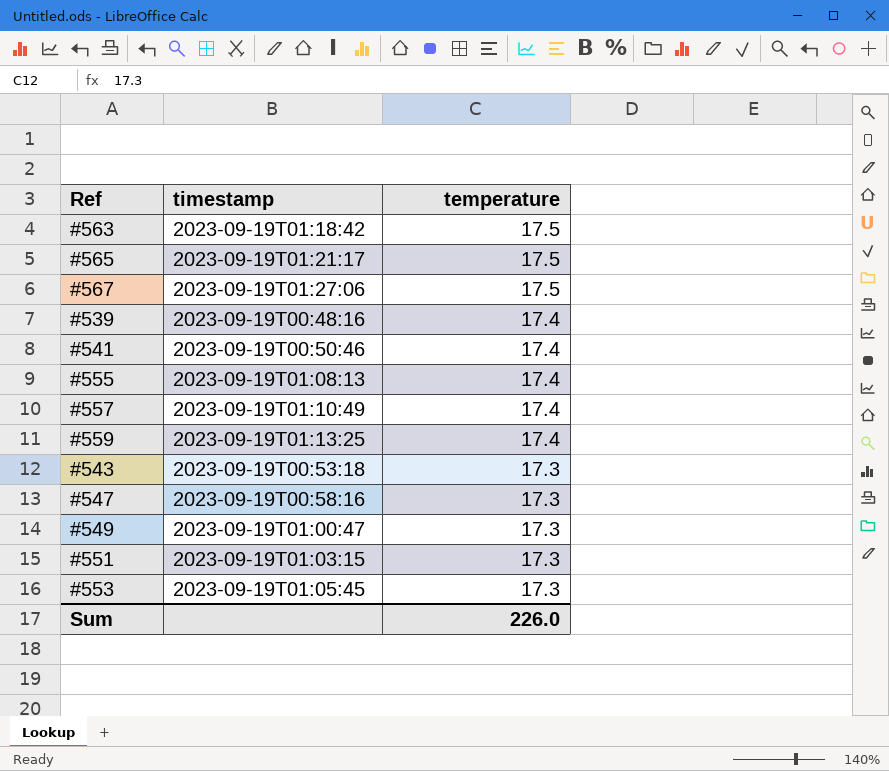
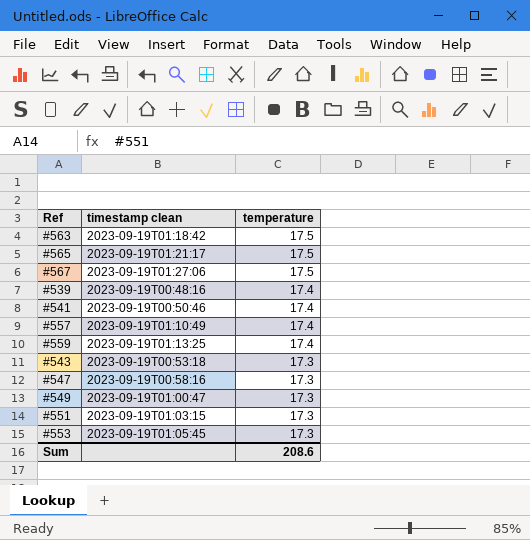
column name: timestamp -> timestamp clean
row #555: 2023-09-19T01:08:13 | 17.4 -> none
Sum | temperature: 226.0 -> 208.6

